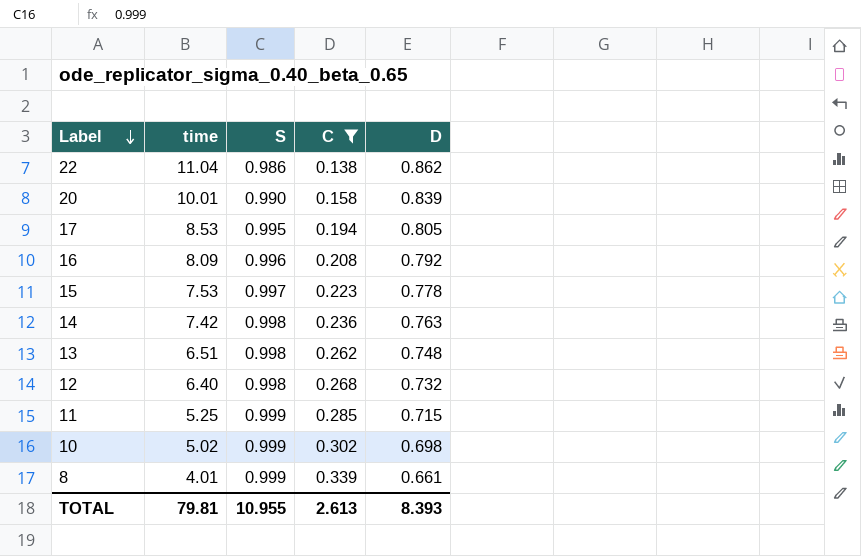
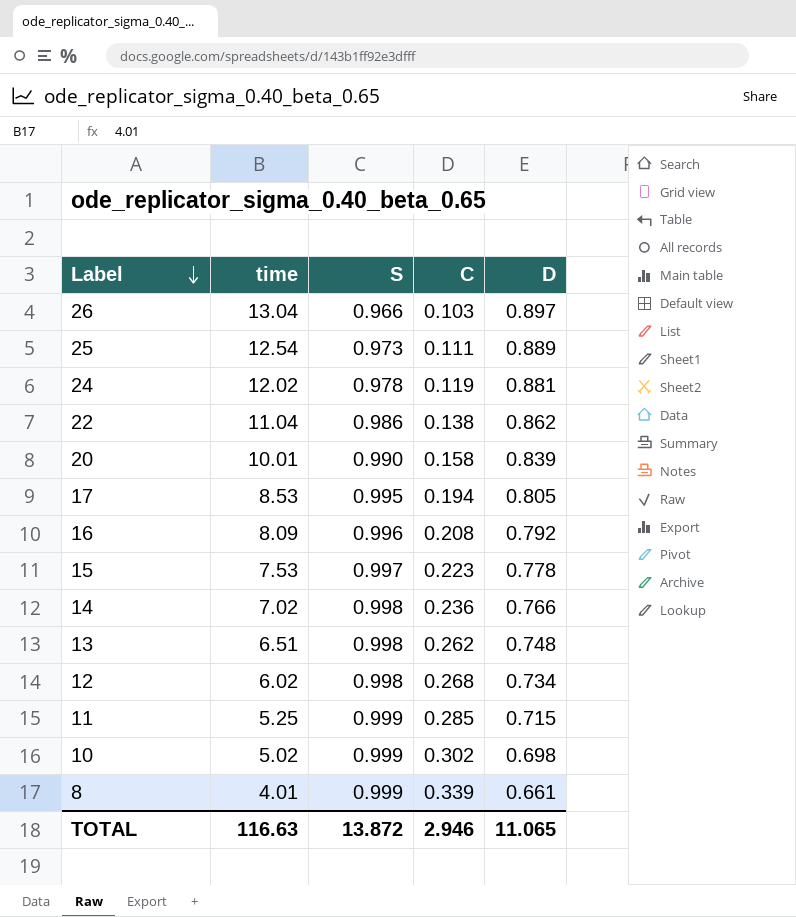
filter: C >= 0.138 -> none
14 | time: 7.42 -> 7.02
14 | D: 0.763 -> 0.766
12 | time: 6.40 -> 6.02
12 | D: 0.732 -> 0.734
TOTAL | time: 79.81 -> 116.63
TOTAL | S: 10.955 -> 13.872
TOTAL | C: 2.613 -> 2.946
TOTAL | D: 8.393 -> 11.065

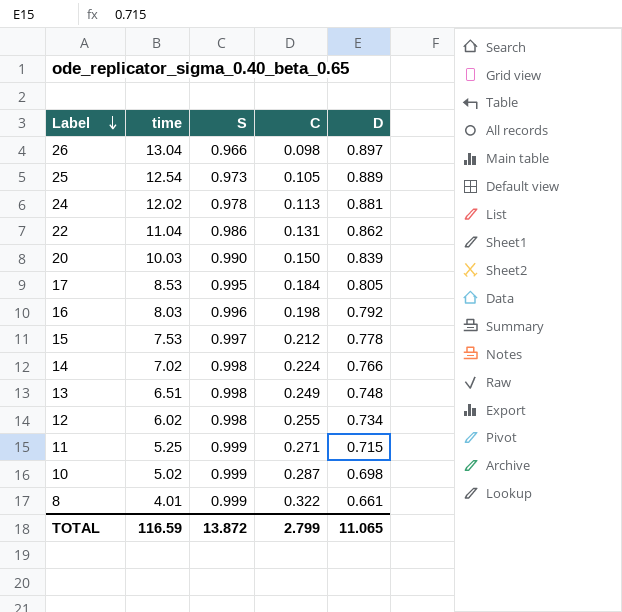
26 | C: 0.103 -> 0.098
25 | C: 0.111 -> 0.105
24 | C: 0.119 -> 0.113
22 | C: 0.138 -> 0.131
20 | time: 10.01 -> 10.03
20 | C: 0.158 -> 0.150
17 | C: 0.194 -> 0.184
16 | time: 8.09 -> 8.03
16 | C: 0.208 -> 0.198
15 | C: 0.223 -> 0.212
14 | C: 0.236 -> 0.224
13 | C: 0.262 -> 0.249
12 | C: 0.268 -> 0.255
11 | C: 0.285 -> 0.271
10 | C: 0.302 -> 0.287
8 | C: 0.339 -> 0.322
TOTAL | time: 116.63 -> 116.59
TOTAL | C: 2.946 -> 2.799

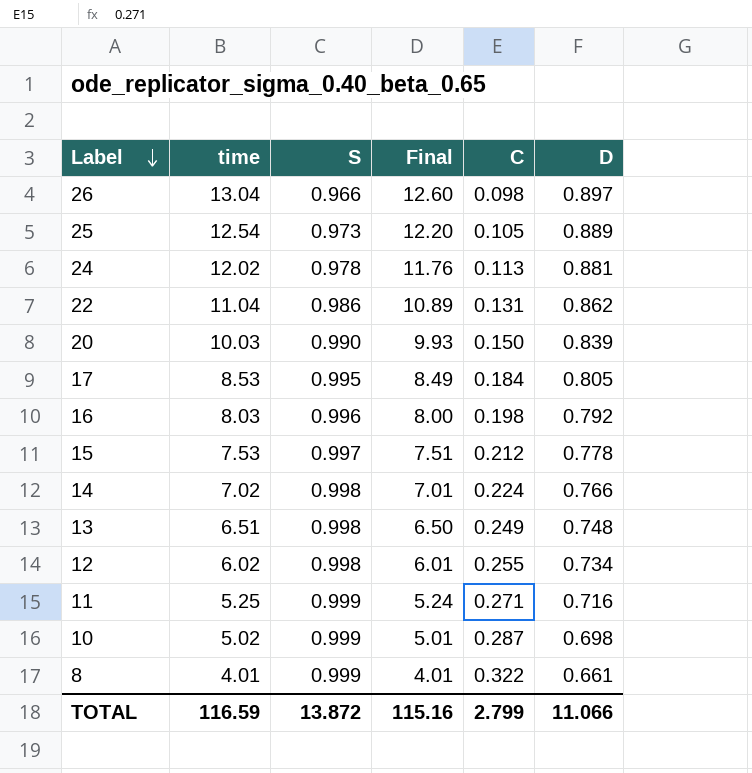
column Final | formula: none -> [time] * [S]
11 | D: 0.715 -> 0.716
TOTAL | D: 11.065 -> 11.066

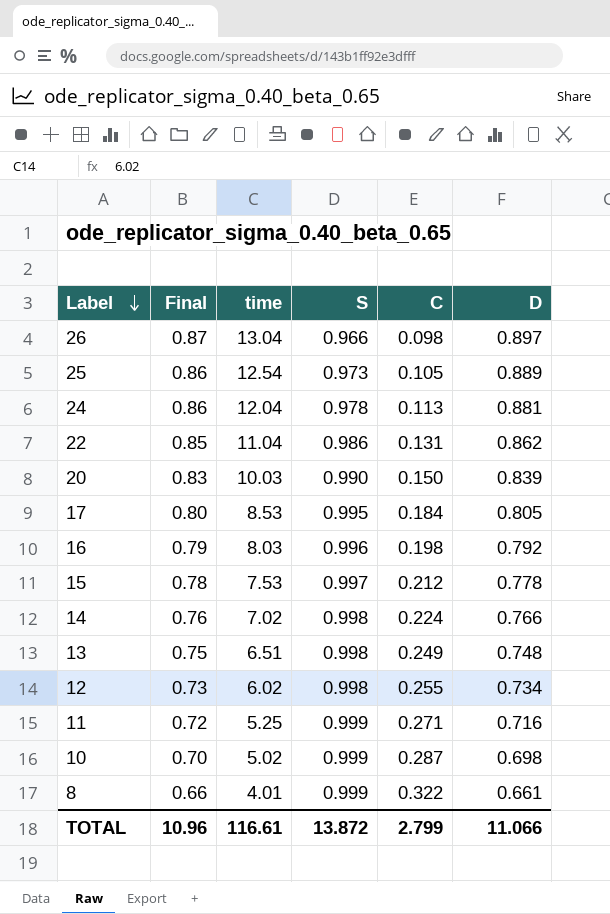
column Final | formula: [time] * [S] -> [S] * [D]
column Final | position: 4 -> 2
24 | time: 12.02 -> 12.04
TOTAL | Final: 115.16 -> 10.96
TOTAL | time: 116.59 -> 116.61

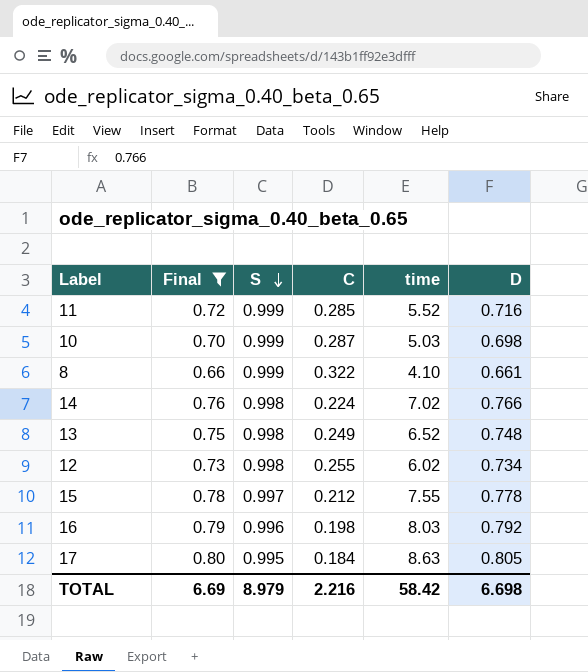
filter: none -> Final <= 0.80
row order: Label descending -> S descending
column time | position: 3 -> 5
11 | C: 0.271 -> 0.285
11 | time: 5.25 -> 5.52
10 | time: 5.02 -> 5.03
8 | time: 4.01 -> 4.10
13 | time: 6.51 -> 6.52
15 | time: 7.53 -> 7.55
17 | time: 8.53 -> 8.63
TOTAL | Final: 10.96 -> 6.69
TOTAL | S: 13.872 -> 8.979
TOTAL | C: 2.799 -> 2.216
TOTAL | time: 116.61 -> 58.42
TOTAL | D: 11.066 -> 6.698

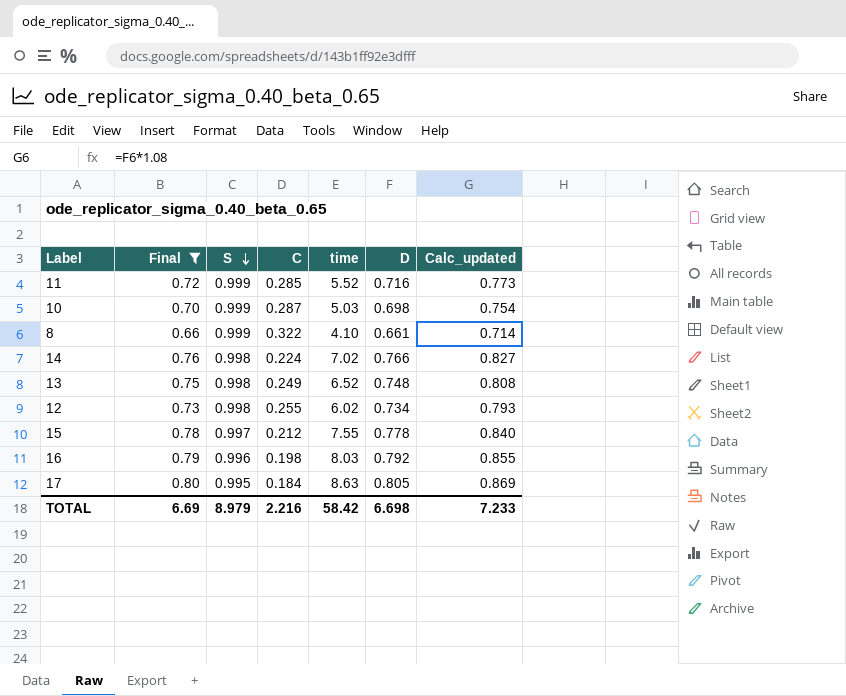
column Calc_updated | formula: none -> [D] * 1.08

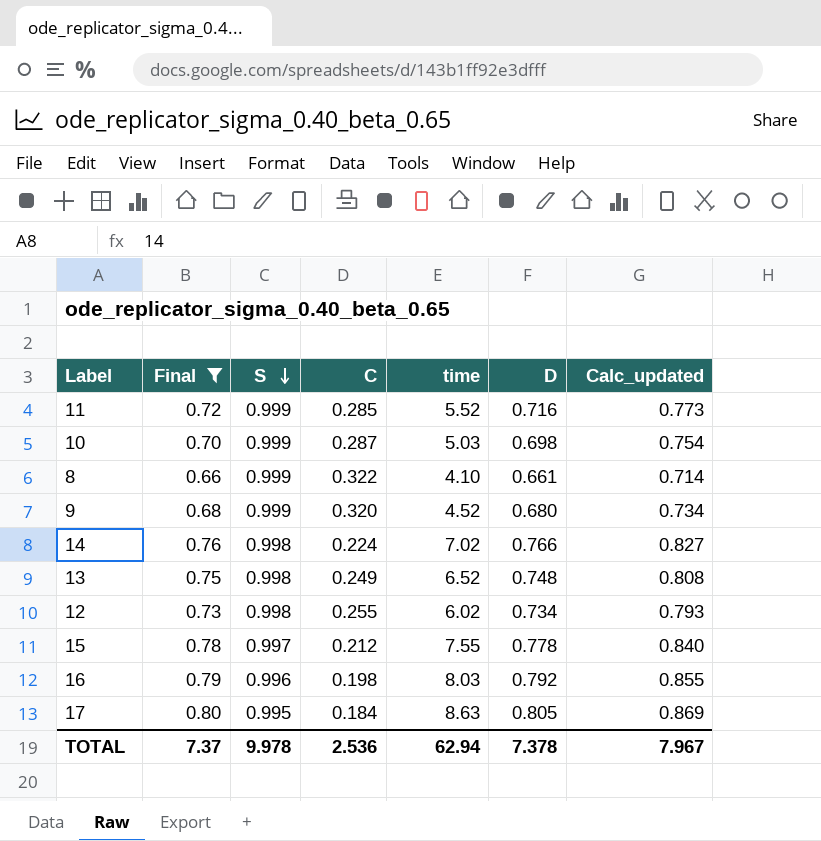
row 9: none -> 0.68 | 0.999 | 0.320 | 4.52 | 0.680 | 0.734
TOTAL | Final: 6.69 -> 7.37
TOTAL | S: 8.979 -> 9.978
TOTAL | C: 2.216 -> 2.536
TOTAL | time: 58.42 -> 62.94
TOTAL | D: 6.698 -> 7.378
TOTAL | Calc_updated: 7.233 -> 7.967

